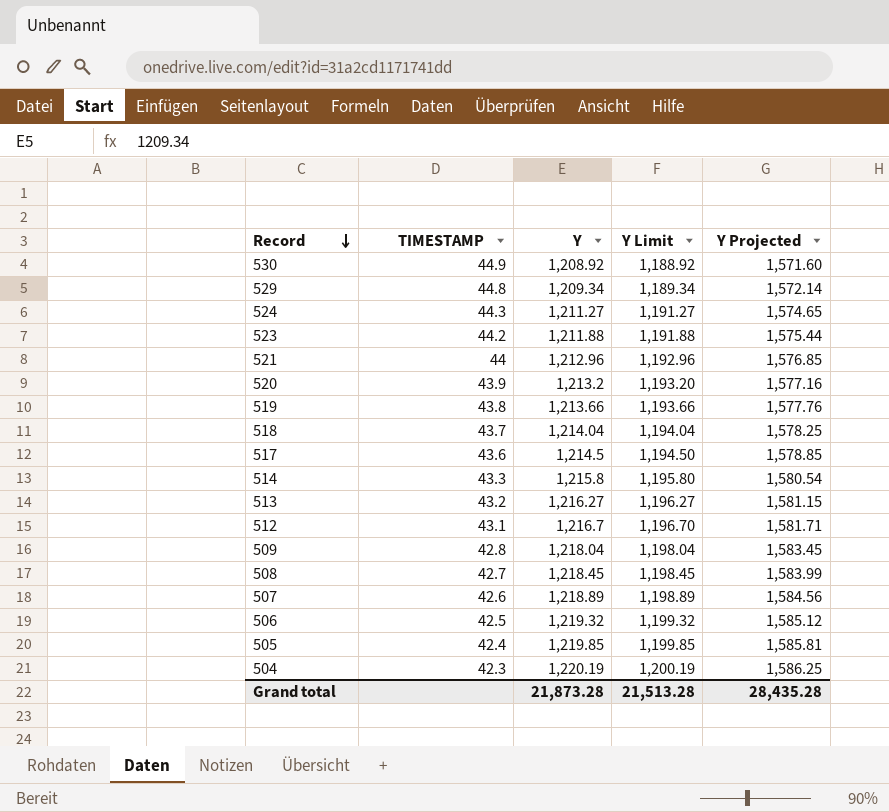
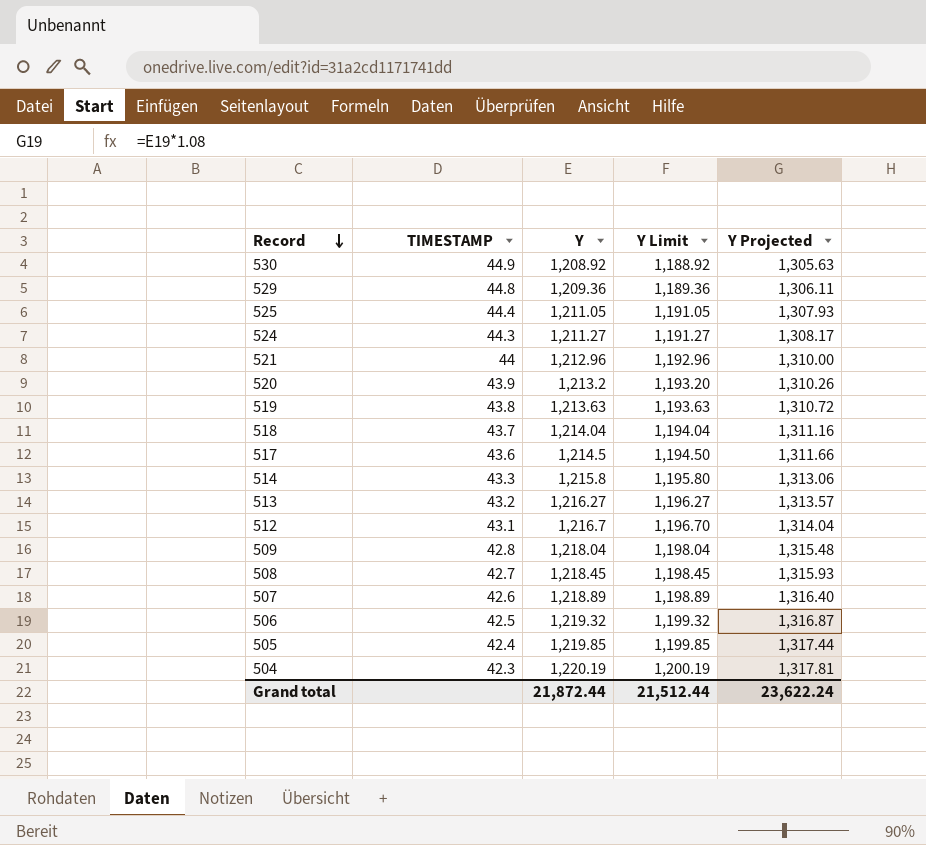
column Y Projected | formula: [Y] * 1.3 -> [Y] * 1.08
row 523: 44.2 | 1,211.88 | 1,191.88 | 1,575.44 -> none
529 | Y: 1,209.34 -> 1,209.36
529 | Y Limit: 1,189.34 -> 1,189.36
row 525: none -> 44.4 | 1,211.05 | 1,191.05 | 1,307.93
519 | Y: 1,213.66 -> 1,213.63
519 | Y Limit: 1,193.66 -> 1,193.63
Grand total | Y: 21,873.28 -> 21,872.44
Grand total | Y Limit: 21,513.28 -> 21,512.44
Grand total | Y Projected: 28,435.28 -> 23,622.24

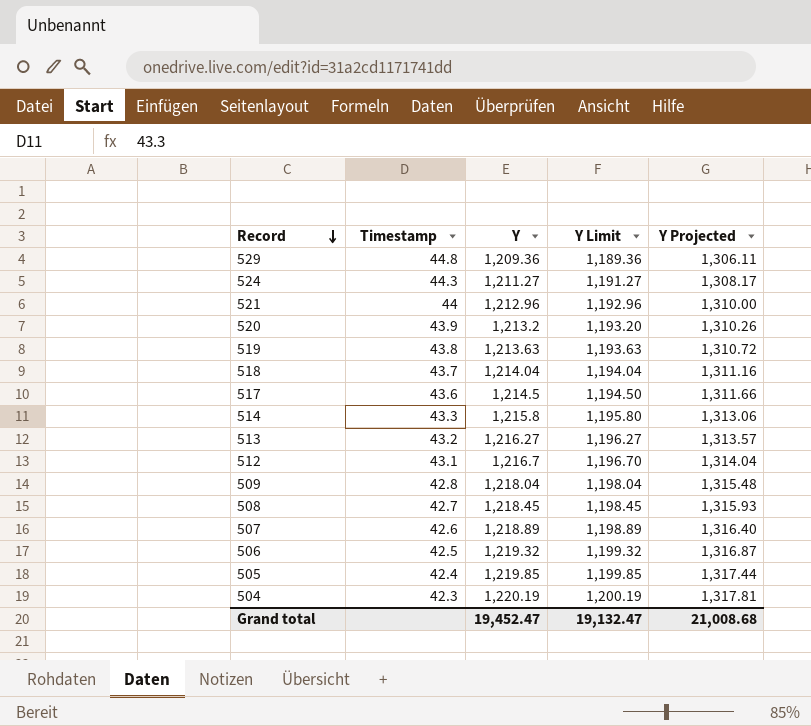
column name: TIMESTAMP -> Timestamp
row 530: 44.9 | 1,208.92 | 1,188.92 | 1,305.63 -> none
row 525: 44.4 | 1,211.05 | 1,191.05 | 1,307.93 -> none
Grand total | Y: 21,872.44 -> 19,452.47
Grand total | Y Limit: 21,512.44 -> 19,132.47
Grand total | Y Projected: 23,622.24 -> 21,008.68

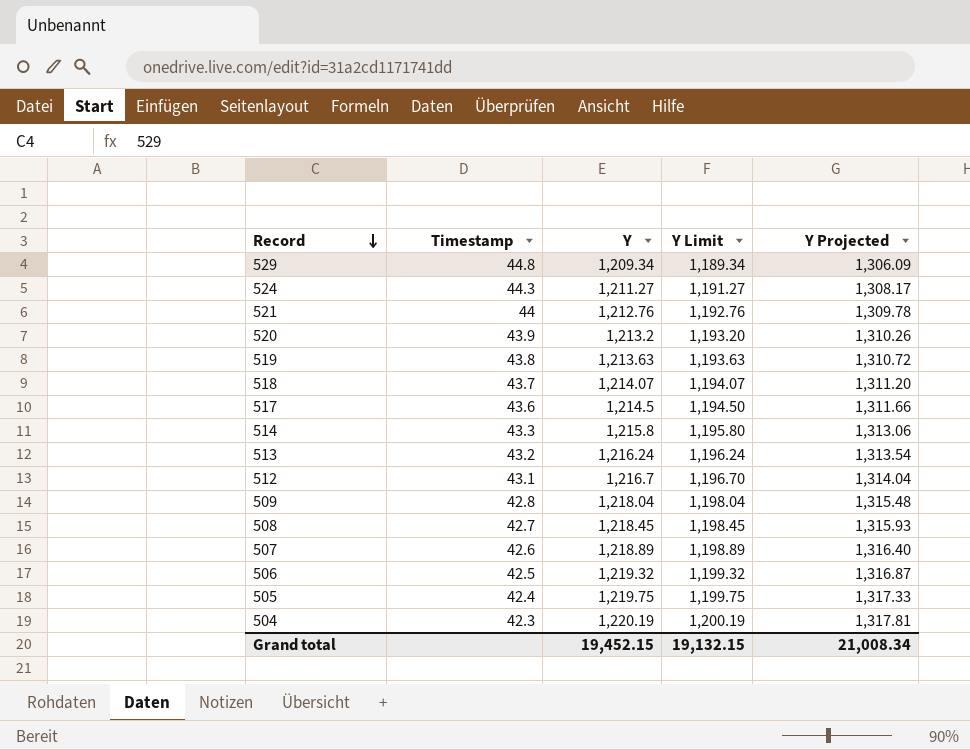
529 | Y: 1,209.36 -> 1,209.34
529 | Y Limit: 1,189.36 -> 1,189.34
529 | Y Projected: 1,306.11 -> 1,306.09
521 | Y: 1,212.96 -> 1,212.76
521 | Y Limit: 1,192.96 -> 1,192.76
521 | Y Projected: 1,310.00 -> 1,309.78
518 | Y: 1,214.04 -> 1,214.07
518 | Y Limit: 1,194.04 -> 1,194.07
518 | Y Projected: 1,311.16 -> 1,311.20
513 | Y: 1,216.27 -> 1,216.24
513 | Y Limit: 1,196.27 -> 1,196.24
513 | Y Projected: 1,313.57 -> 1,313.54
505 | Y: 1,219.85 -> 1,219.75
505 | Y Limit: 1,199.85 -> 1,199.75
505 | Y Projected: 1,317.44 -> 1,317.33
Grand total | Y: 19,452.47 -> 19,452.15
Grand total | Y Limit: 19,132.47 -> 19,132.15
Grand total | Y Projected: 21,008.68 -> 21,008.34

